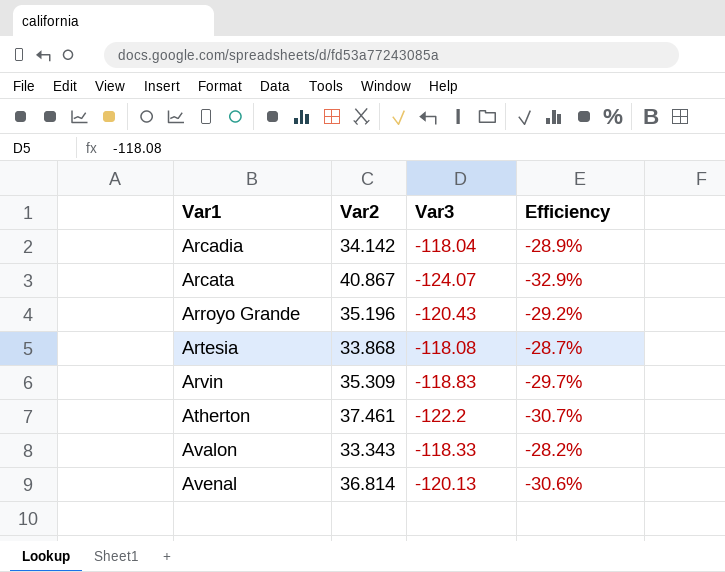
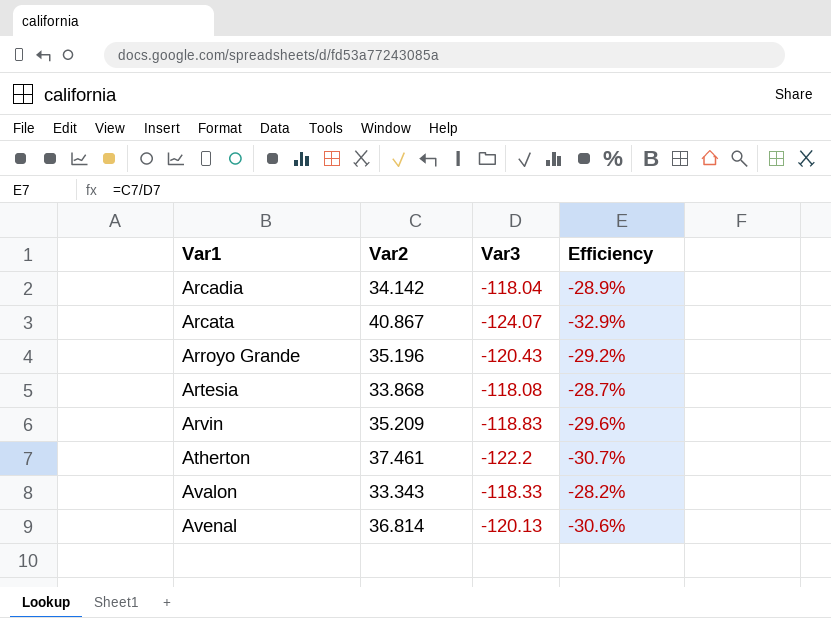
Arvin | Var2: 35.309 -> 35.209
Arvin | Efficiency: -29.7% -> -29.6%

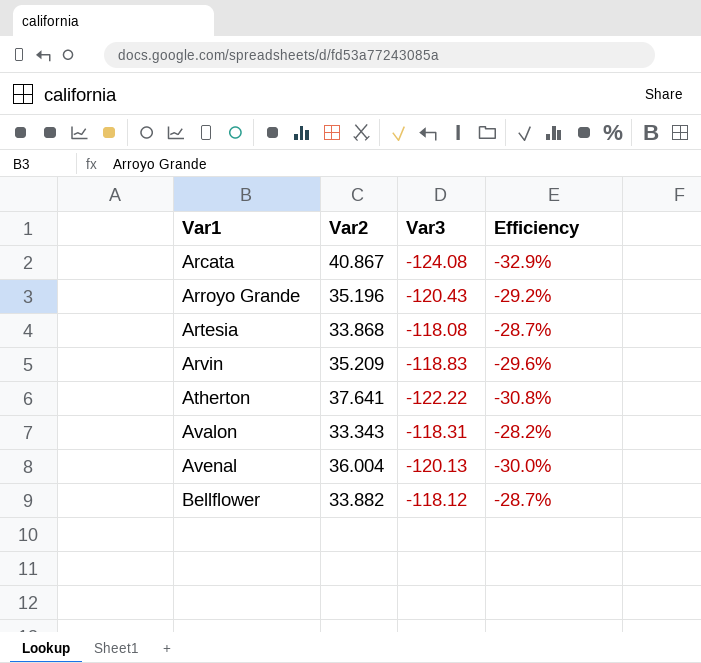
row Arcadia: 34.142 | -118.04 | -28.9% -> none
Arcata | Var3: -124.07 -> -124.08
Atherton | Var2: 37.461 -> 37.641
Atherton | Var3: -122.2 -> -122.22
Atherton | Efficiency: -30.7% -> -30.8%
Avalon | Var3: -118.33 -> -118.31
Avenal | Var2: 36.814 -> 36.004
Avenal | Efficiency: -30.6% -> -30.0%
row Bellflower: none -> 33.882 | -118.12 | -28.7%

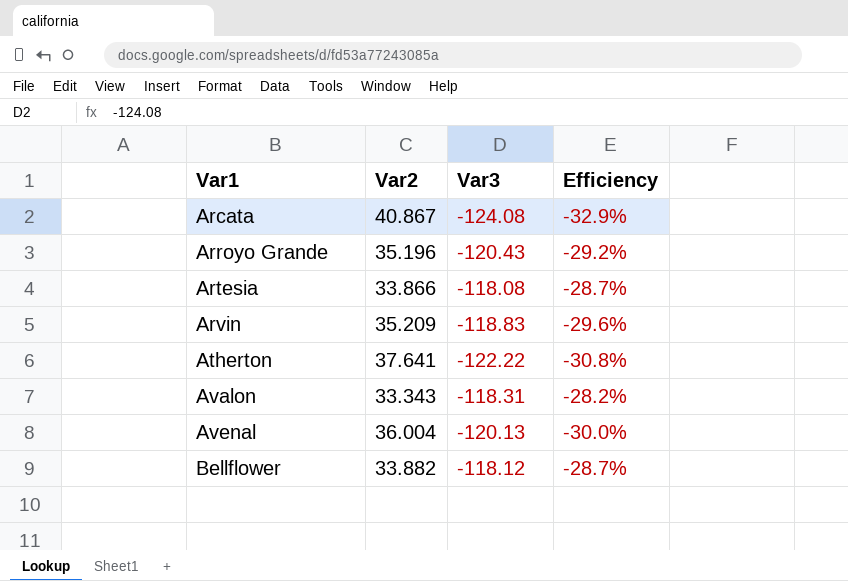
Artesia | Var2: 33.868 -> 33.866

